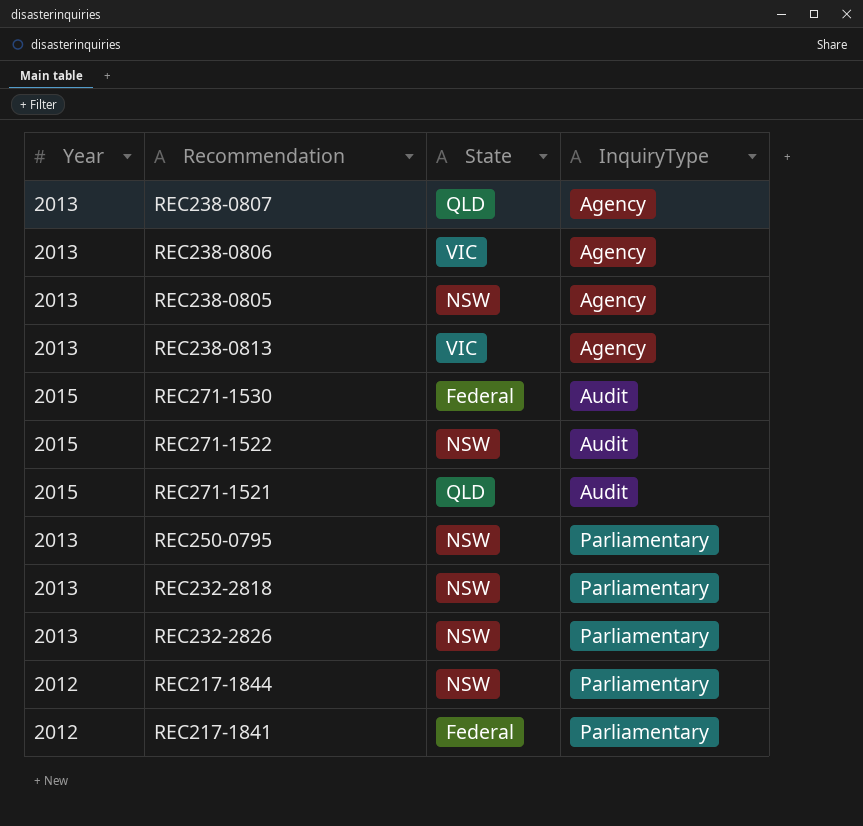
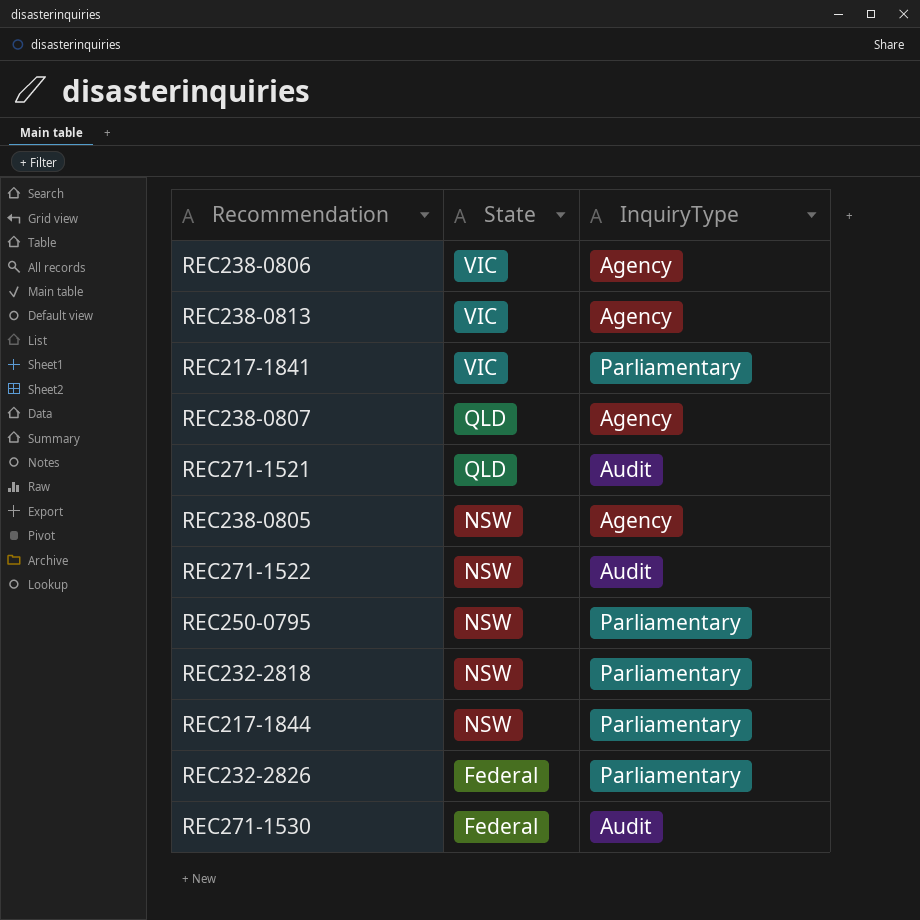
row order: InquiryType ascending -> State descending
column Year | position: 1 -> none
REC217-1841 | State: Federal -> VIC
REC232-2826 | State: NSW -> Federal

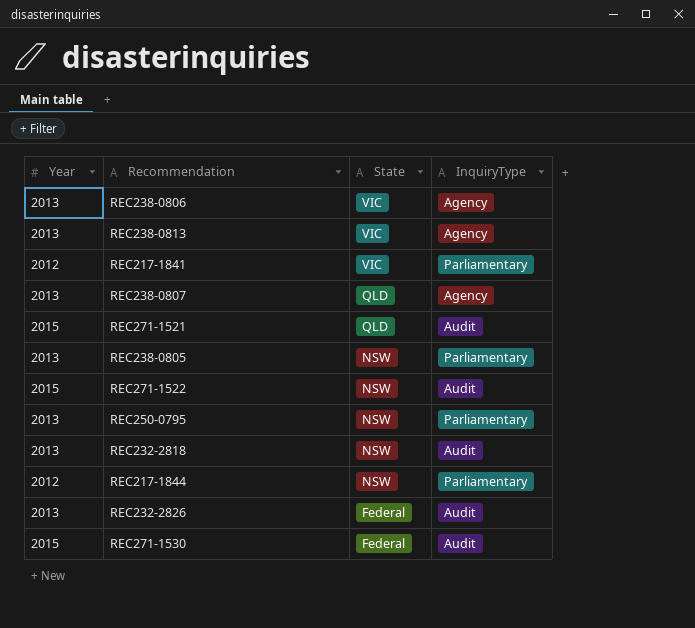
column Year | position: none -> 1
REC238-0805 | InquiryType: Agency -> Parliamentary
REC232-2818 | InquiryType: Parliamentary -> Audit
REC232-2826 | InquiryType: Parliamentary -> Audit

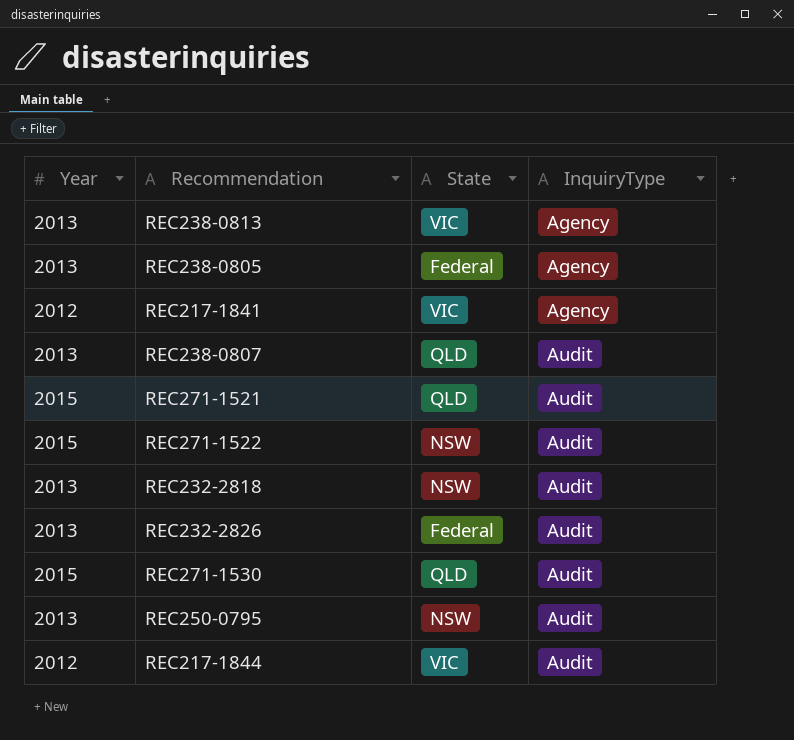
row order: State descending -> InquiryType ascending
row REC238-0806: 2013 | VIC | Agency -> none
REC238-0805 | State: NSW -> Federal
REC238-0805 | InquiryType: Parliamentary -> Agency
REC217-1841 | InquiryType: Parliamentary -> Agency
REC238-0807 | InquiryType: Agency -> Audit
REC271-1530 | State: Federal -> QLD
REC250-0795 | InquiryType: Parliamentary -> Audit
REC217-1844 | State: NSW -> VIC
REC217-1844 | InquiryType: Parliamentary -> Audit

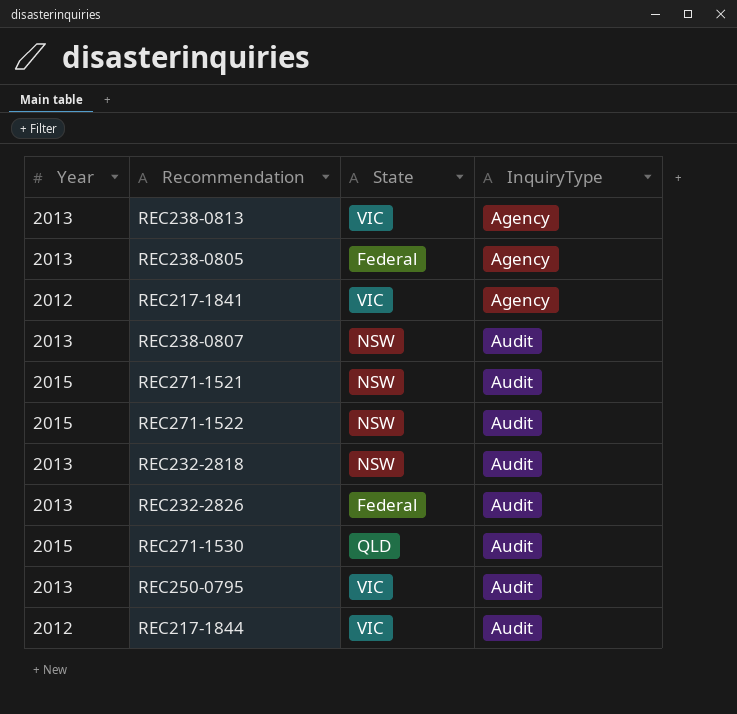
REC238-0807 | State: QLD -> NSW
REC271-1521 | State: QLD -> NSW
REC250-0795 | State: NSW -> VIC

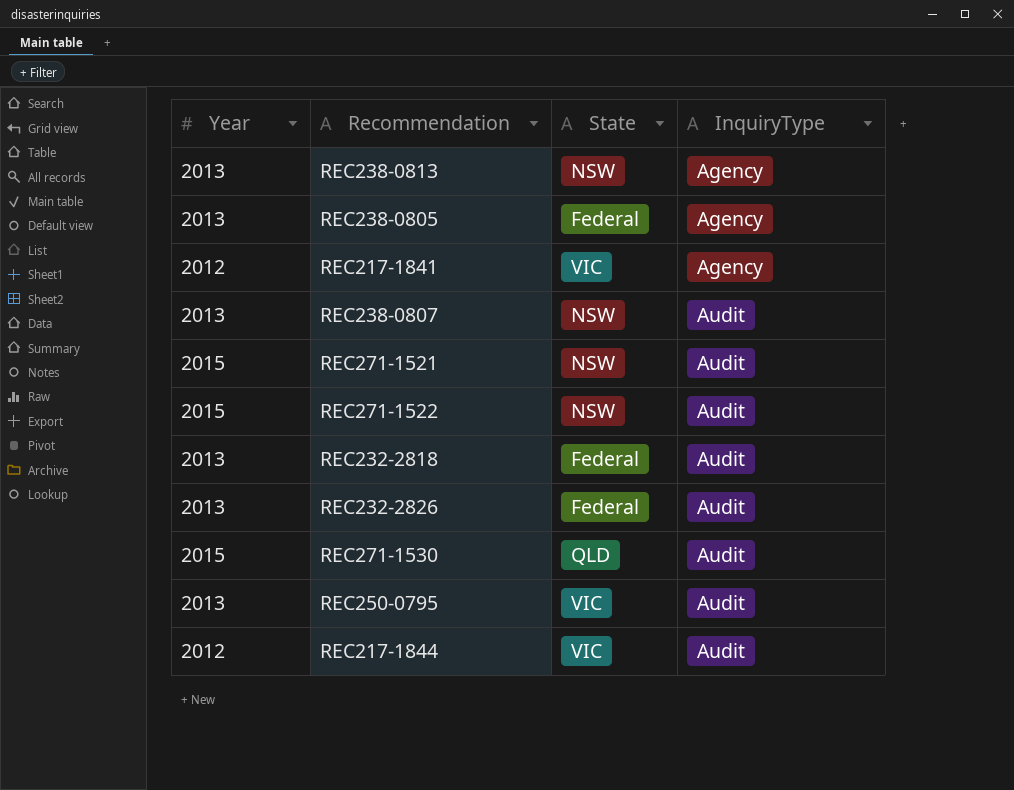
REC238-0813 | State: VIC -> NSW
REC232-2818 | State: NSW -> Federal

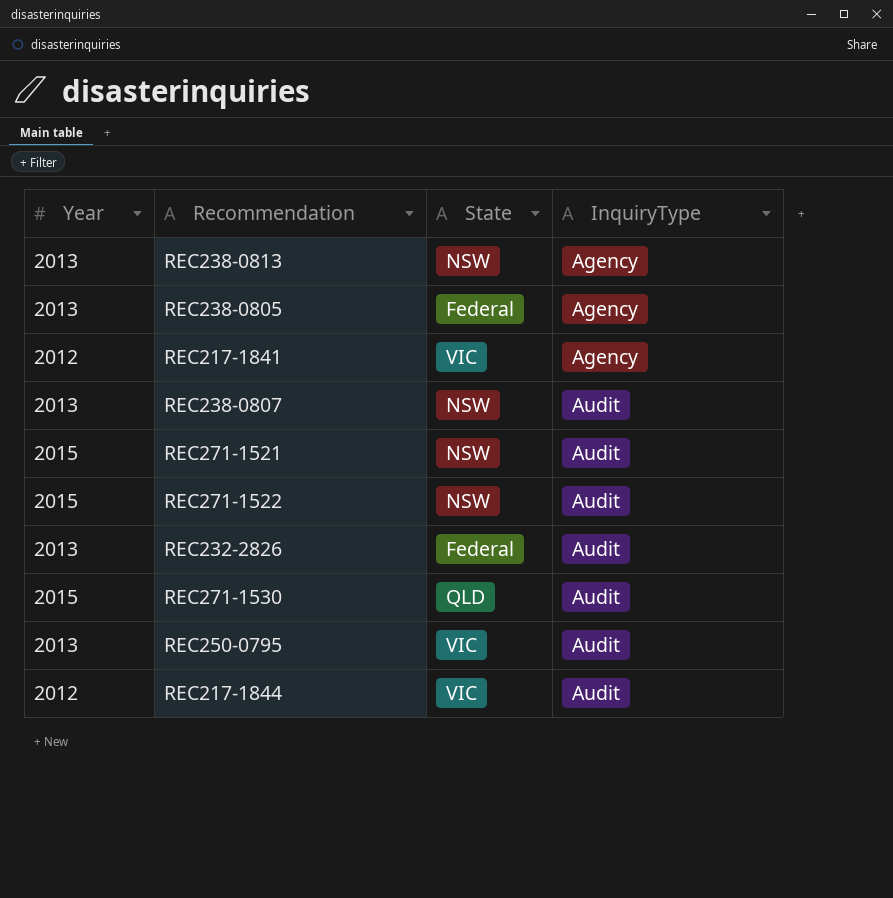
row REC232-2818: 2013 | Federal | Audit -> none

